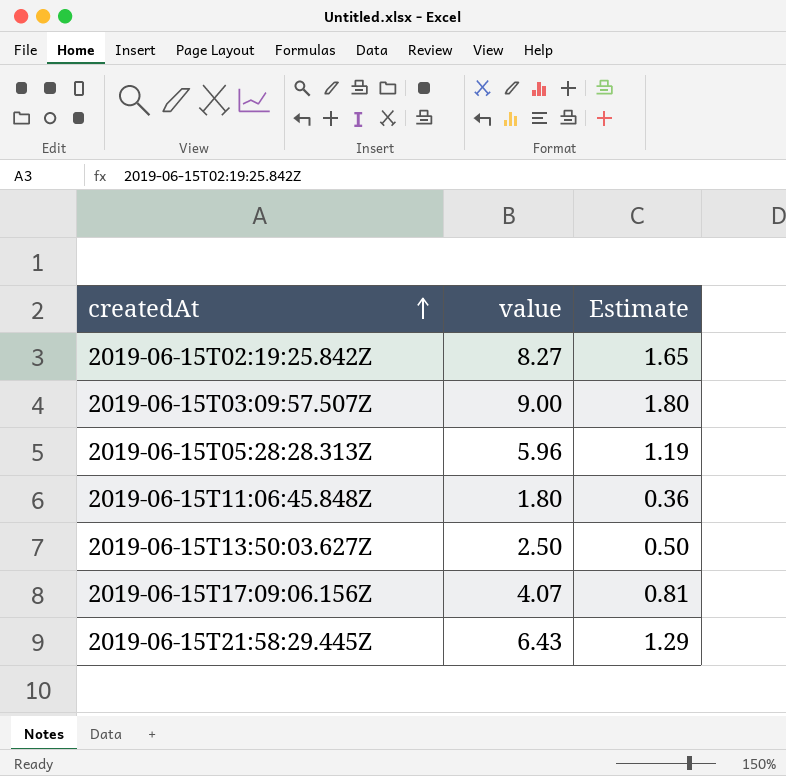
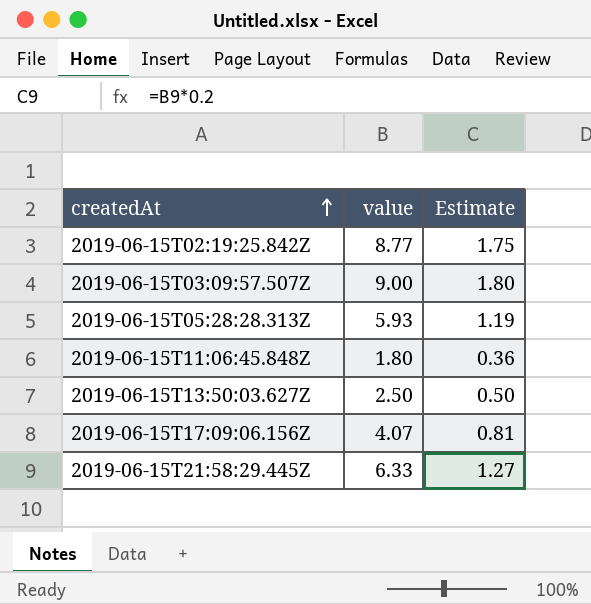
2019-06-15T02:19:25.842Z | value: 8.27 -> 8.77
2019-06-15T02:19:25.842Z | Estimate: 1.65 -> 1.75
2019-06-15T05:28:28.313Z | value: 5.96 -> 5.93
2019-06-15T21:58:29.445Z | value: 6.43 -> 6.33
2019-06-15T21:58:29.445Z | Estimate: 1.29 -> 1.27

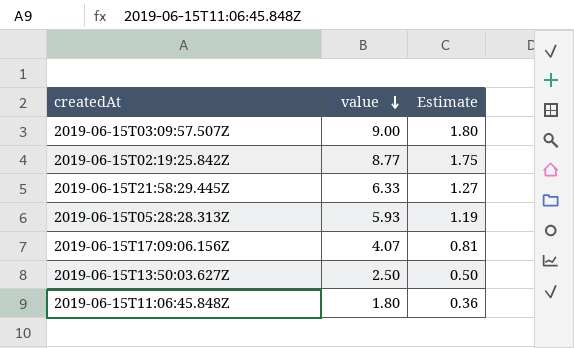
row order: createdAt ascending -> value descending

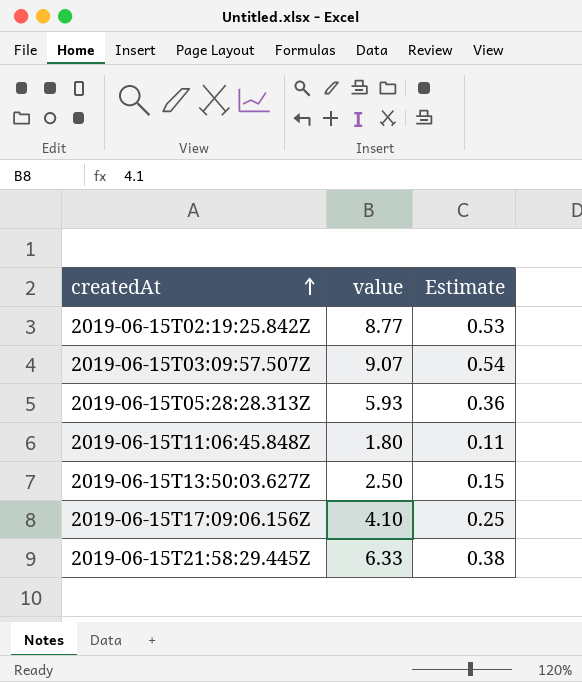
row order: value descending -> createdAt ascending
column Estimate | formula: [value] * 0.2 -> [value] * 0.06
2019-06-15T03:09:57.507Z | value: 9.00 -> 9.07
2019-06-15T17:09:06.156Z | value: 4.07 -> 4.10

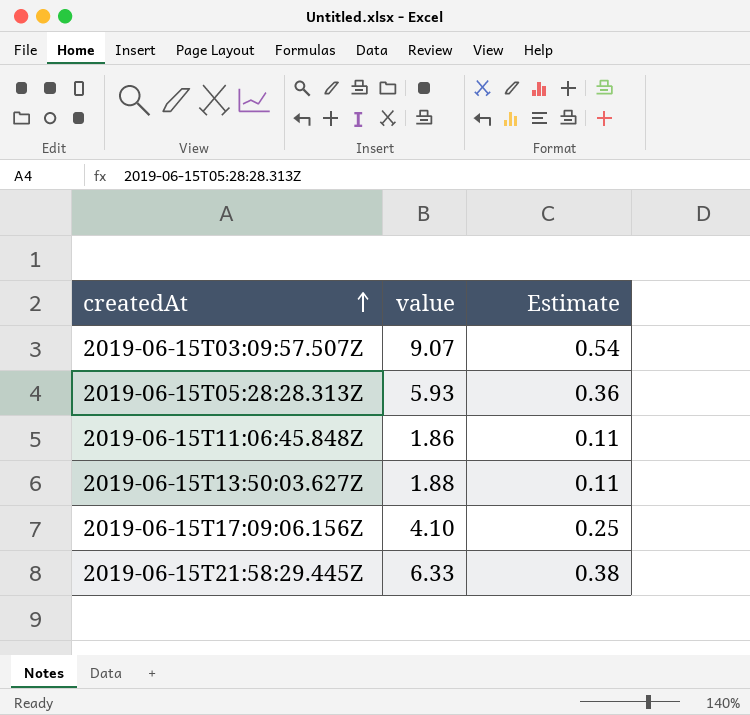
row 2019-06-15T02:19:25.842Z: 8.77 | 0.53 -> none
2019-06-15T11:06:45.848Z | value: 1.80 -> 1.86
2019-06-15T13:50:03.627Z | value: 2.50 -> 1.88
2019-06-15T13:50:03.627Z | Estimate: 0.15 -> 0.11

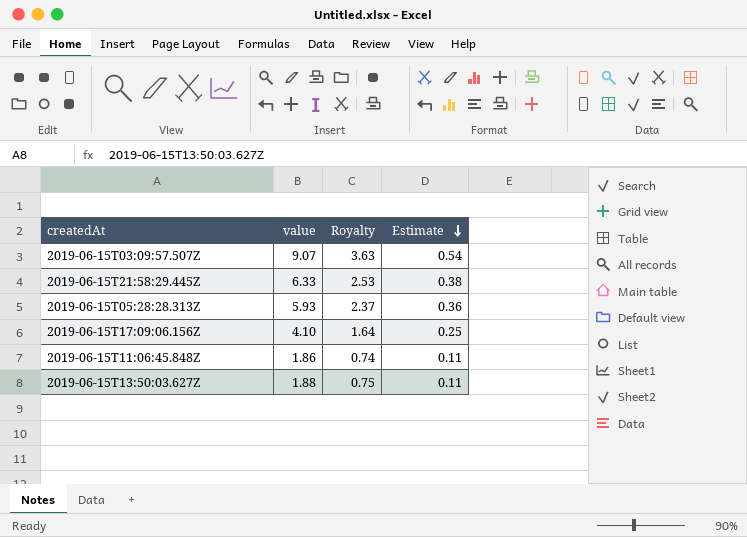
row order: createdAt ascending -> Estimate descending
column Royalty | formula: none -> [value] * 0.4

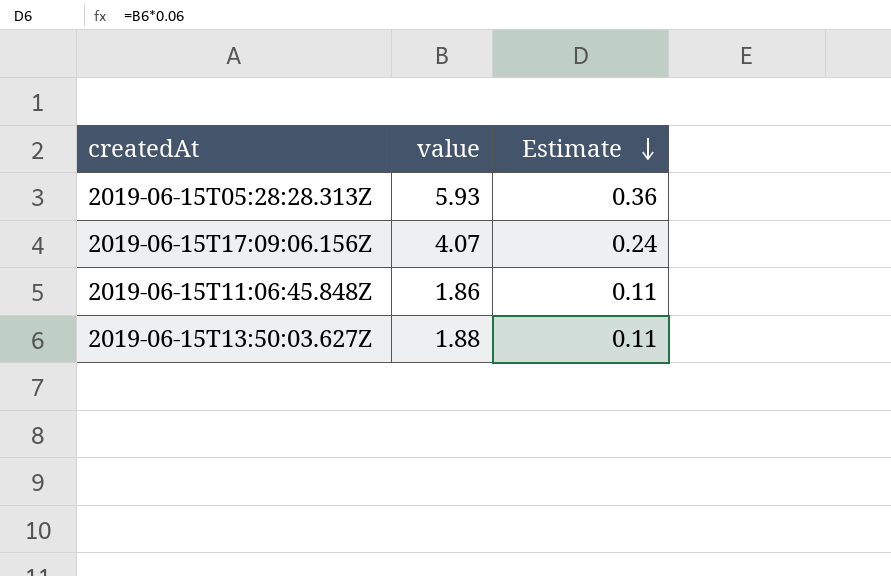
column Royalty | formula: [value] * 0.4 -> none
row 2019-06-15T03:09:57.507Z: 9.07 | 3.63 | 0.54 -> none
row 2019-06-15T21:58:29.445Z: 6.33 | 2.53 | 0.38 -> none
2019-06-15T17:09:06.156Z | value: 4.10 -> 4.07
2019-06-15T17:09:06.156Z | Estimate: 0.25 -> 0.24

